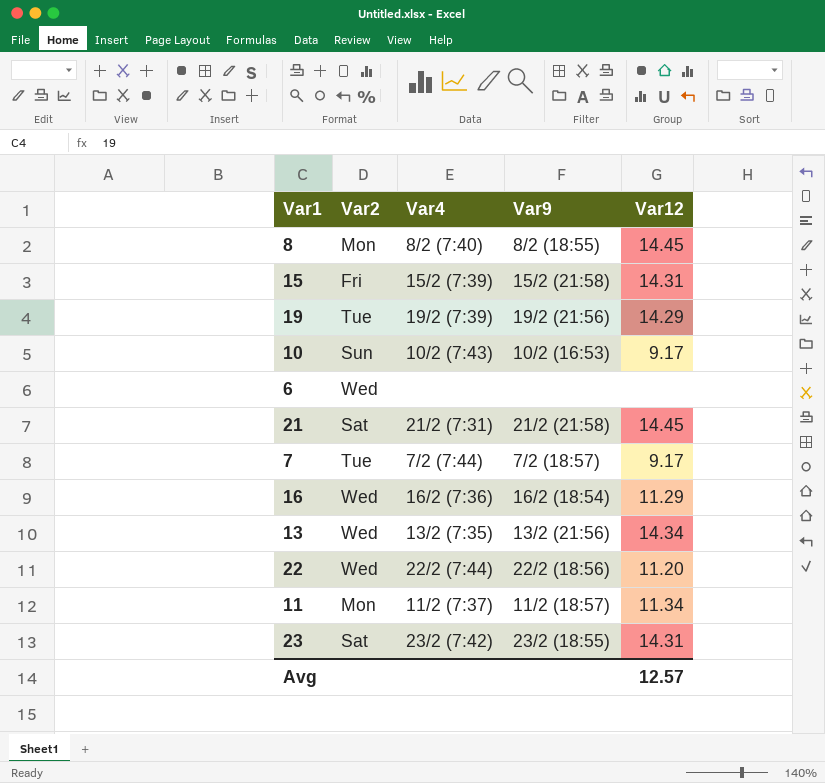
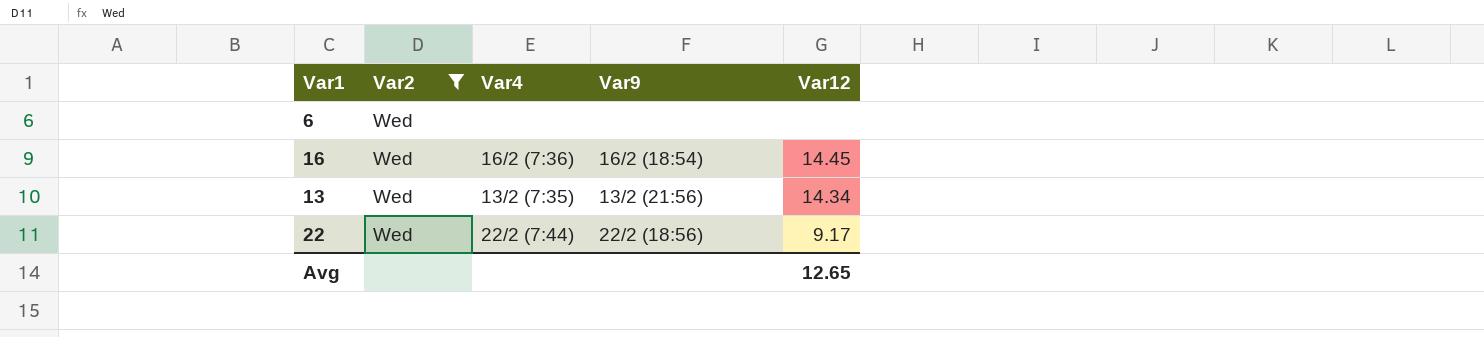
filter: none -> Var2 = Wed
16 | Var12: 11.29 -> 14.45
22 | Var12: 11.20 -> 9.17
Avg | Var12: 12.57 -> 12.65

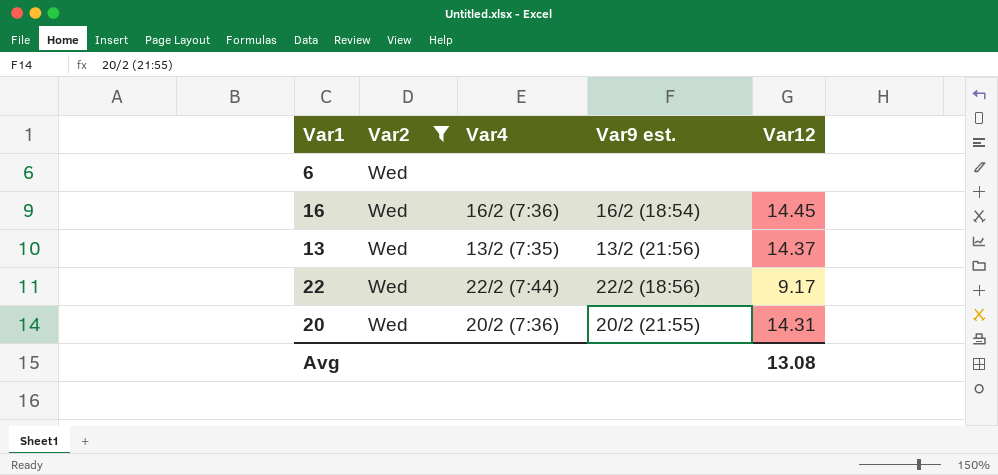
column name: Var9 -> Var9 est.
13 | Var12: 14.34 -> 14.37
row 20: none -> Wed | 20/2 (7:36) | 20/2 (21:55) | 14.31
Avg | Var12: 12.65 -> 13.08

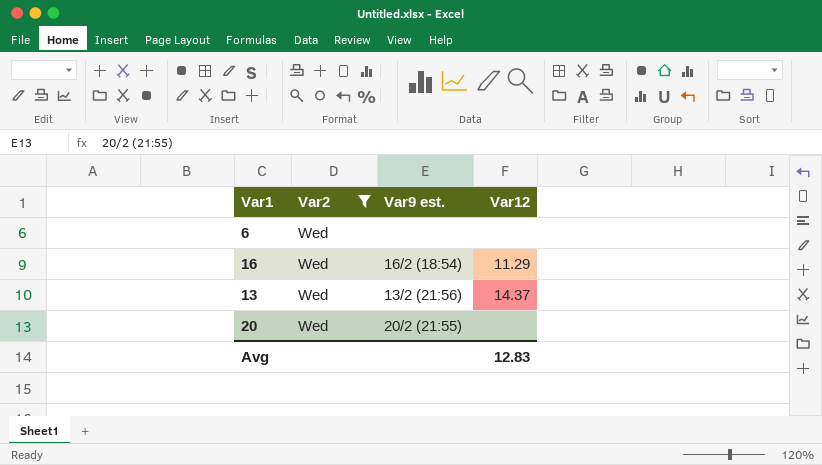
column Var4 | position: 3 -> none
row 22: Wed | 22/2 (7:44) | 22/2 (18:56) | 9.17 -> none
16 | Var12: 14.45 -> 11.29
20 | Var12: 14.31 -> none
Avg | Var12: 13.08 -> 12.83

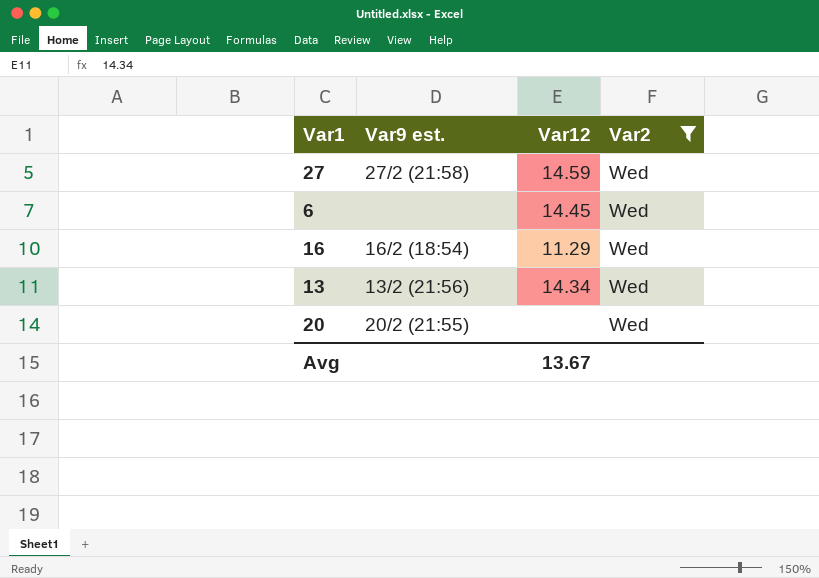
column Var2 | position: 2 -> 4
row 27: none -> 27/2 (21:58) | 14.59 | Wed
6 | Var12: none -> 14.45
13 | Var12: 14.37 -> 14.34
Avg | Var12: 12.83 -> 13.67

